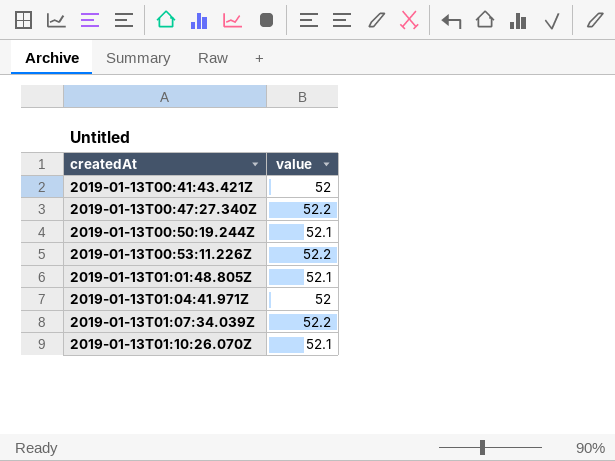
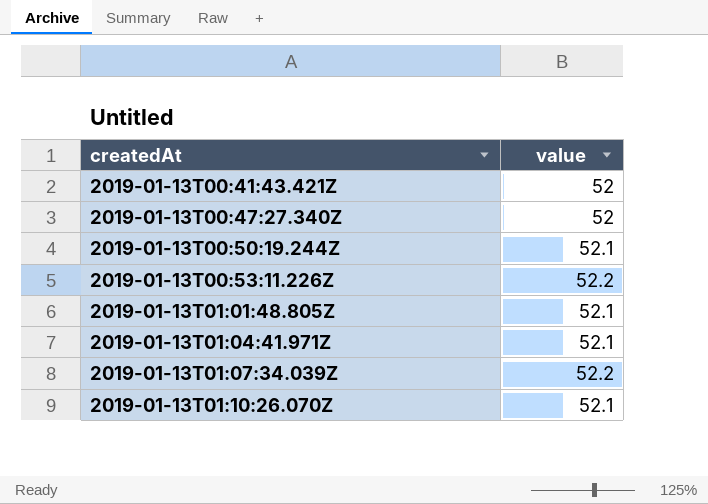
2019-01-13T00:47:27.340Z | value: 52.2 -> 52
2019-01-13T01:04:41.971Z | value: 52 -> 52.1

